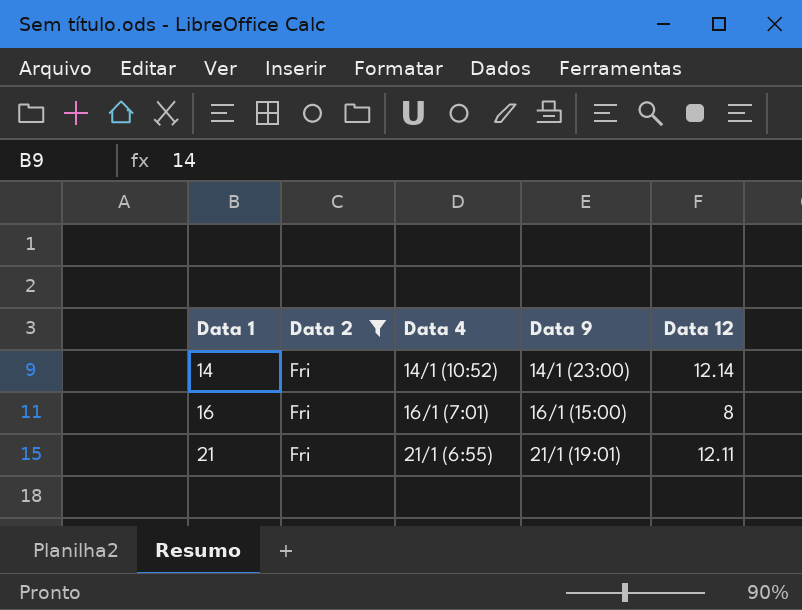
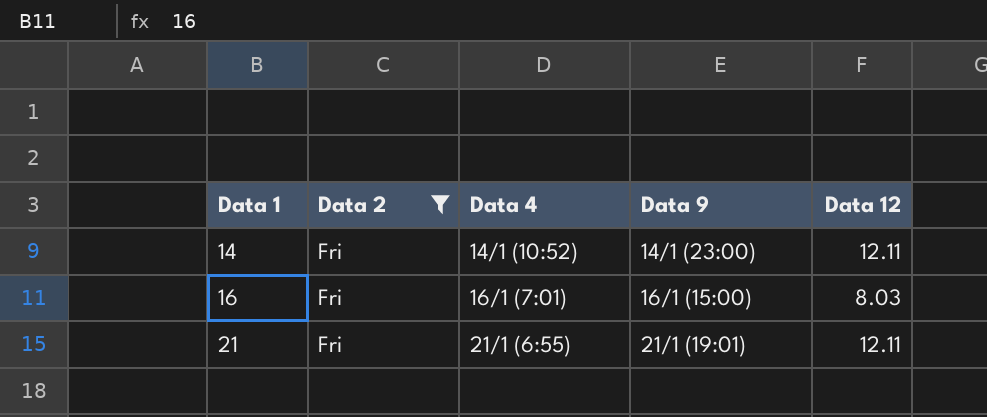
14 | Data 12: 12.14 -> 12.11
16 | Data 12: 8 -> 8.03

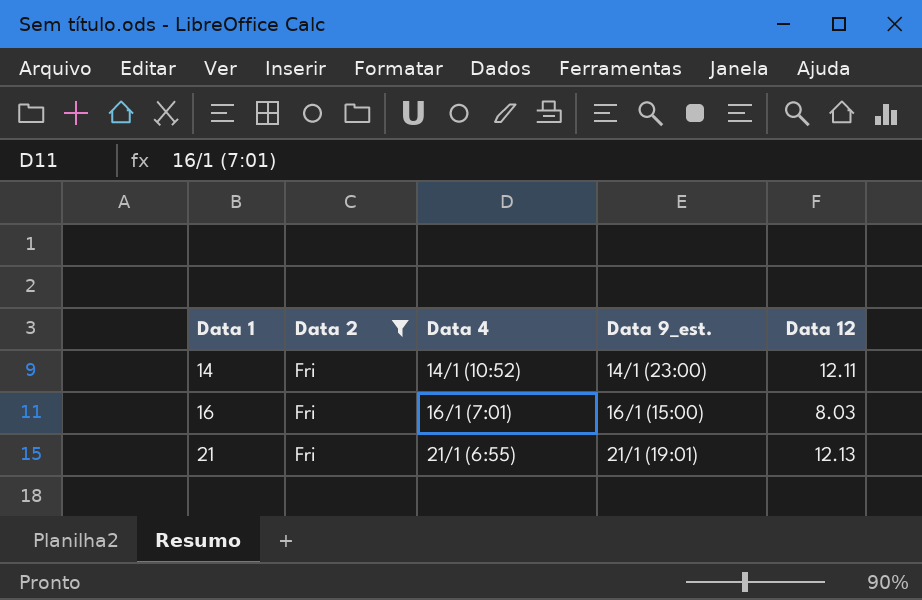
column name: Data 9 -> Data 9_est.
21 | Data 12: 12.11 -> 12.13

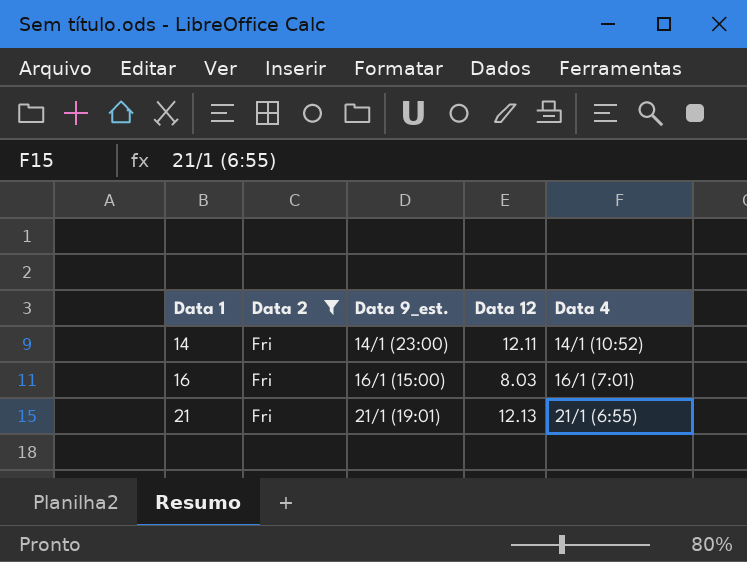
column Data 4 | position: 3 -> 5

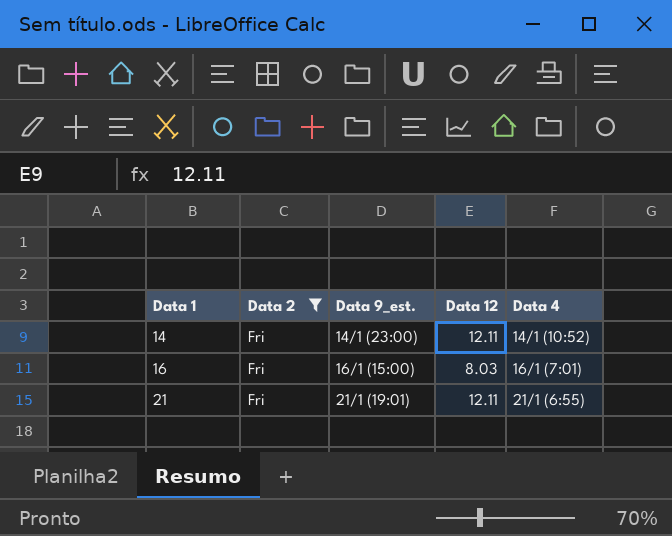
21 | Data 12: 12.13 -> 12.11

